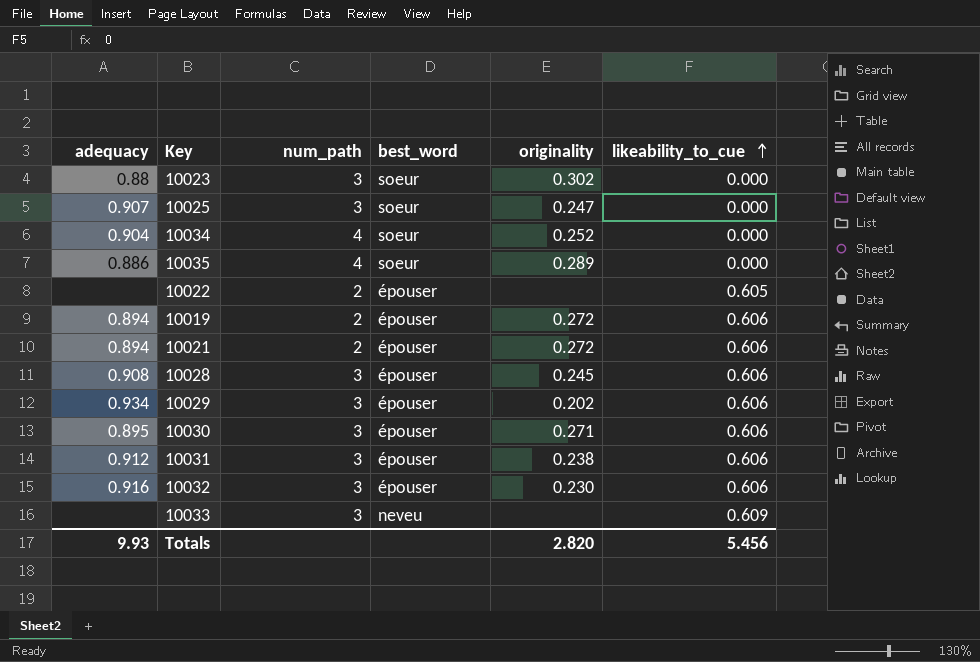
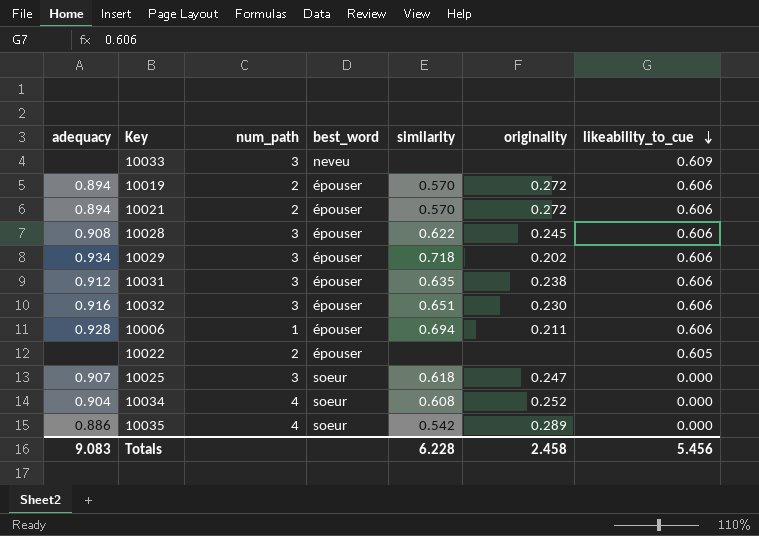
row order: likeability_to_cue ascending -> likeability_to_cue descending
column similarity | position: none -> 5
row 10023: 0.88 | 3 | soeur | 0.302 | 0.000 -> none
row 10030: 0.895 | 3 | épouser | 0.271 | 0.606 -> none
row 10006: none -> 0.928 | 1 | épouser | 0.694 | 0.211 | 0.606
Totals | adequacy: 9.93 -> 9.083
Totals | originality: 2.820 -> 2.458

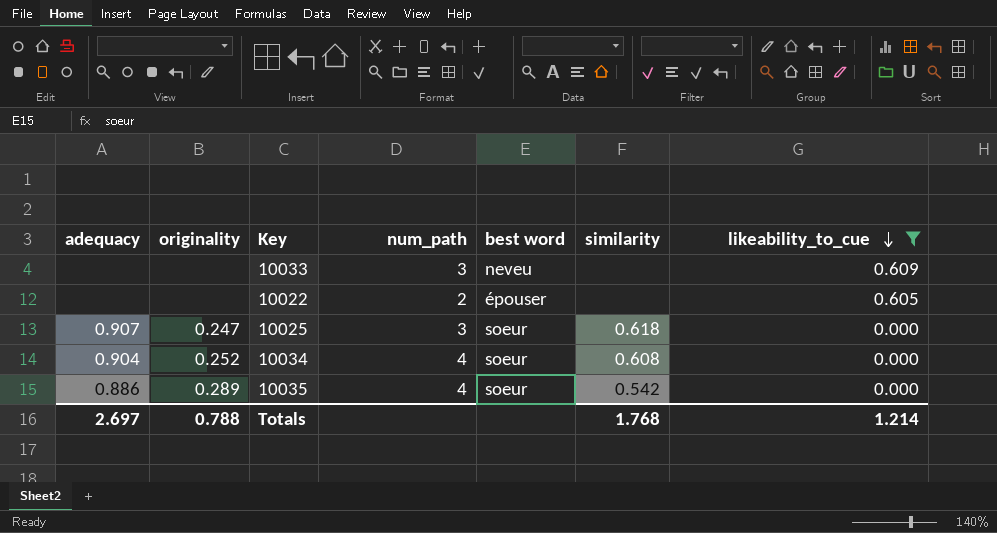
filter: none -> likeability_to_cue != 0.606
column originality | position: 6 -> 2
column name: best_word -> best word
Totals | adequacy: 9.083 -> 2.697
Totals | originality: 2.458 -> 0.788
Totals | similarity: 6.228 -> 1.768
Totals | likeability_to_cue: 5.456 -> 1.214

